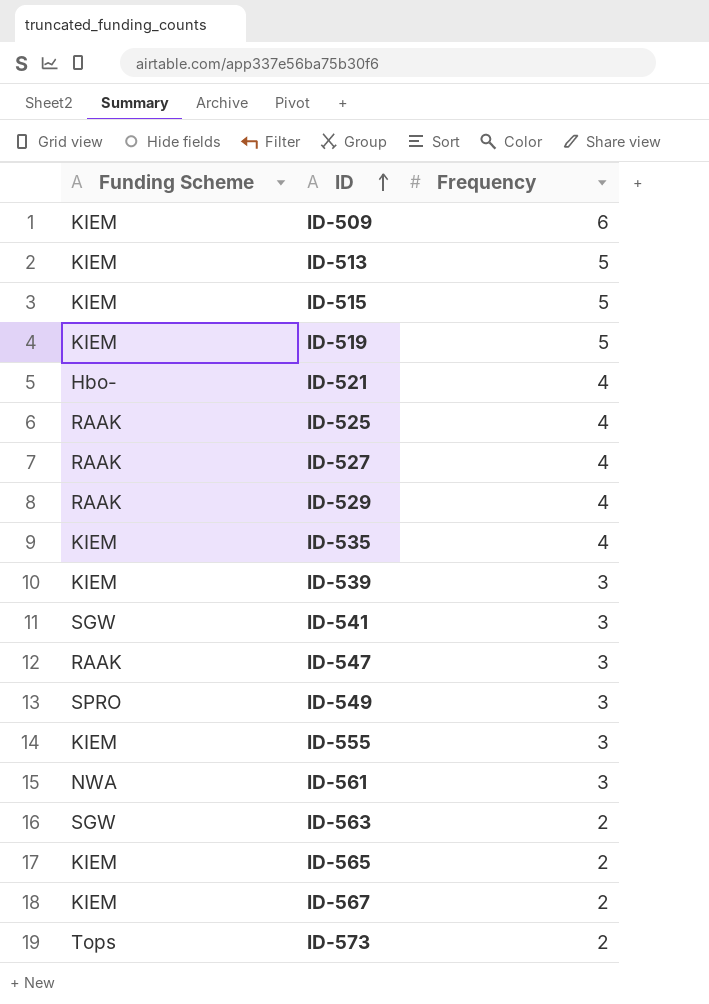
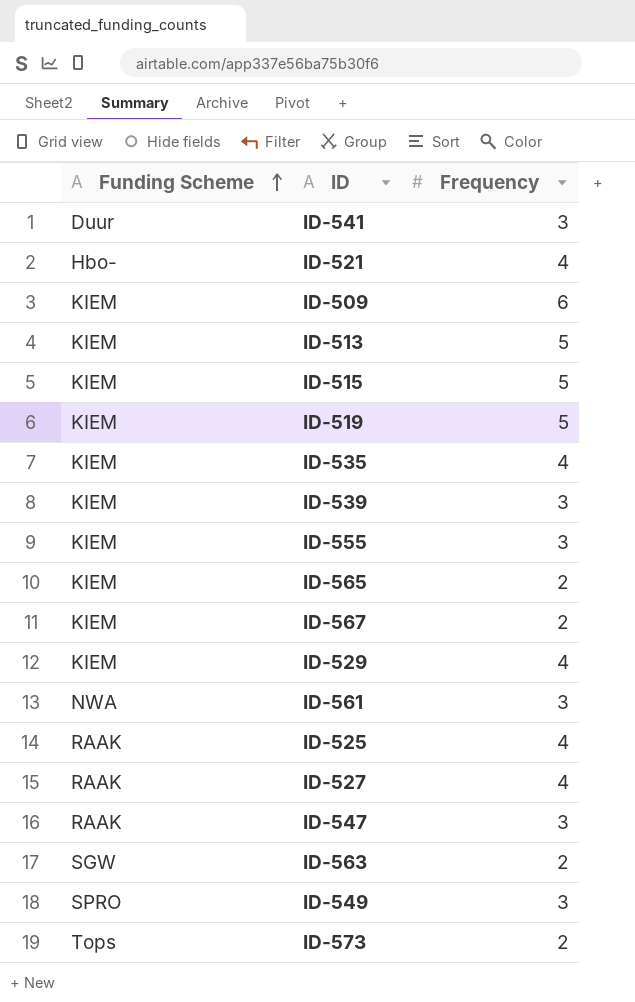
row order: ID ascending -> Funding Scheme ascending
ID-541 | Funding Scheme: SGW -> Duur
ID-529 | Funding Scheme: RAAK -> KIEM

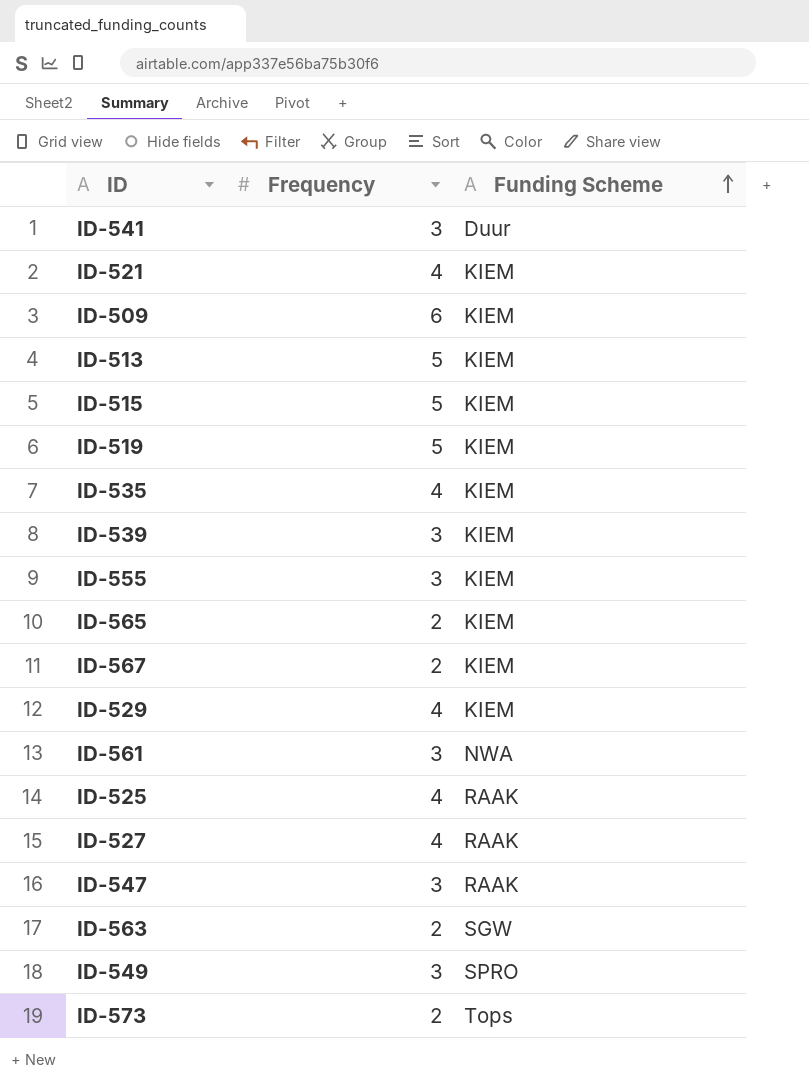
column Funding Scheme | position: 1 -> 3
ID-521 | Funding Scheme: Hbo- -> KIEM

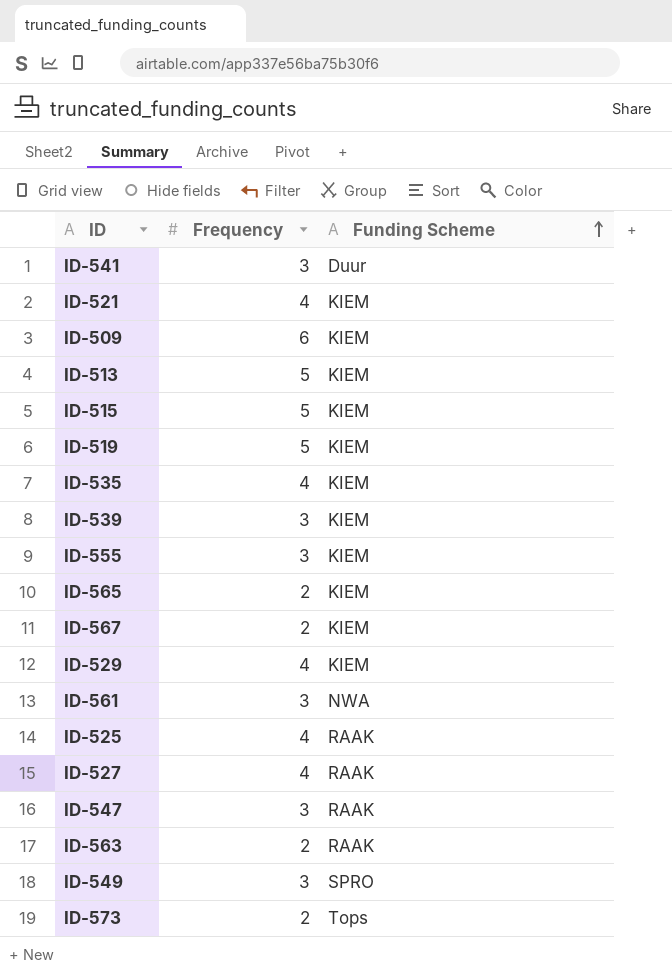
ID-563 | Funding Scheme: SGW -> RAAK

